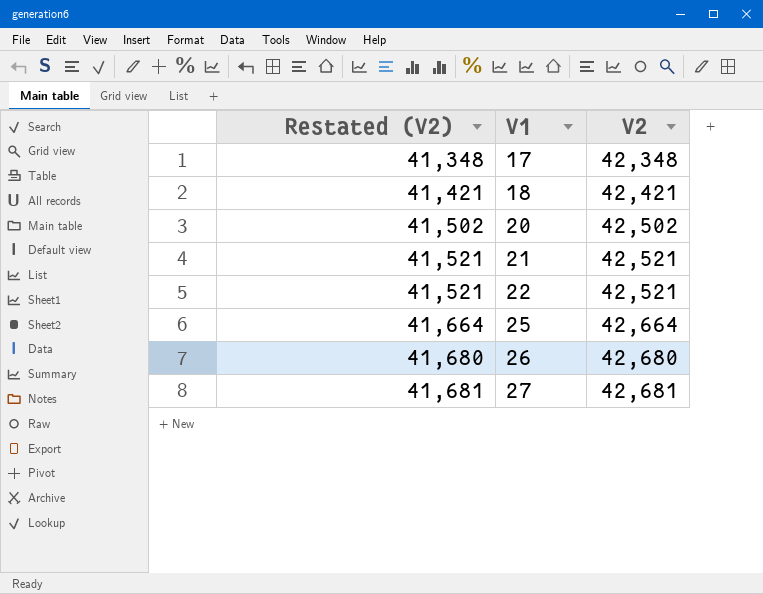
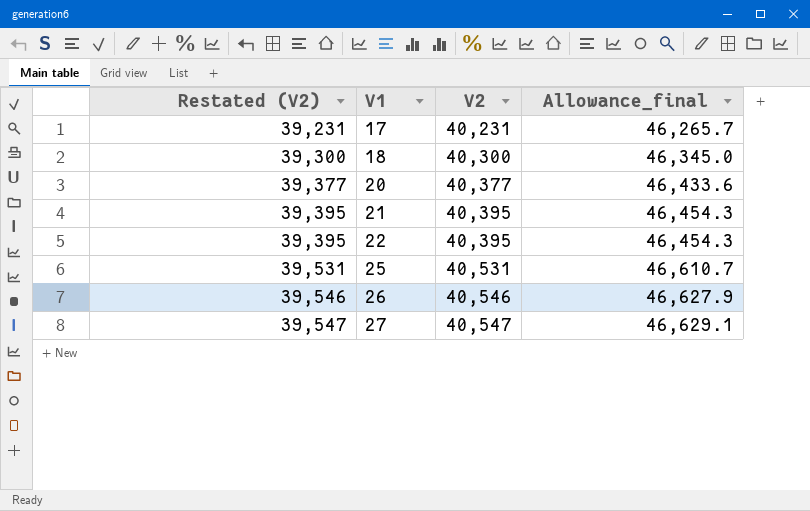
column Allowance_final | formula: none -> [V2] * 1.15
17 | Restated (V2): 41,348 -> 39,231
17 | V2: 42,348 -> 40,231
18 | Restated (V2): 41,421 -> 39,300
18 | V2: 42,421 -> 40,300
20 | Restated (V2): 41,502 -> 39,377
20 | V2: 42,502 -> 40,377
21 | Restated (V2): 41,521 -> 39,395
21 | V2: 42,521 -> 40,395
22 | Restated (V2): 41,521 -> 39,395
22 | V2: 42,521 -> 40,395
25 | Restated (V2): 41,664 -> 39,531
25 | V2: 42,664 -> 40,531
26 | Restated (V2): 41,680 -> 39,546
26 | V2: 42,680 -> 40,546
27 | Restated (V2): 41,681 -> 39,547
27 | V2: 42,681 -> 40,547

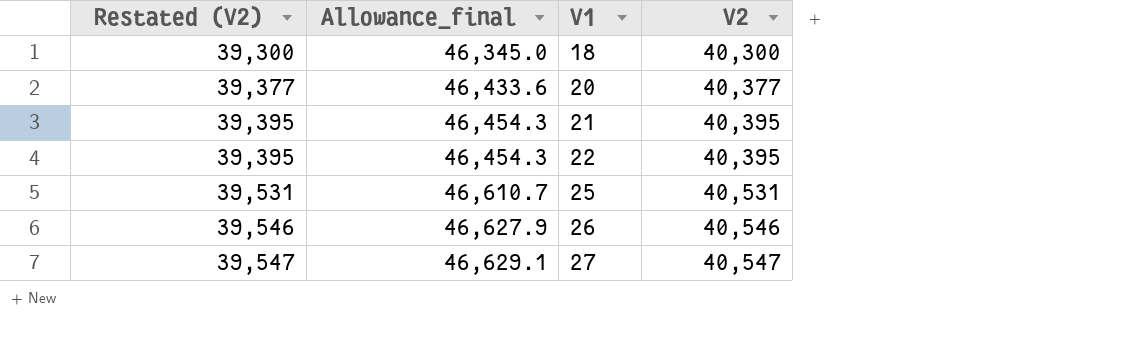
column Allowance_final | position: 4 -> 2
row 17: 39,231 | 40,231 | 46,265.7 -> none

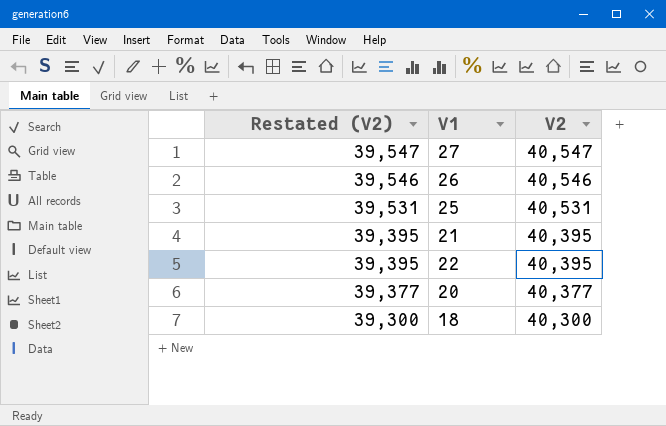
row order: Restated (V2) ascending -> Restated (V2) descending
column Allowance_final | formula: [V2] * 1.15 -> none

